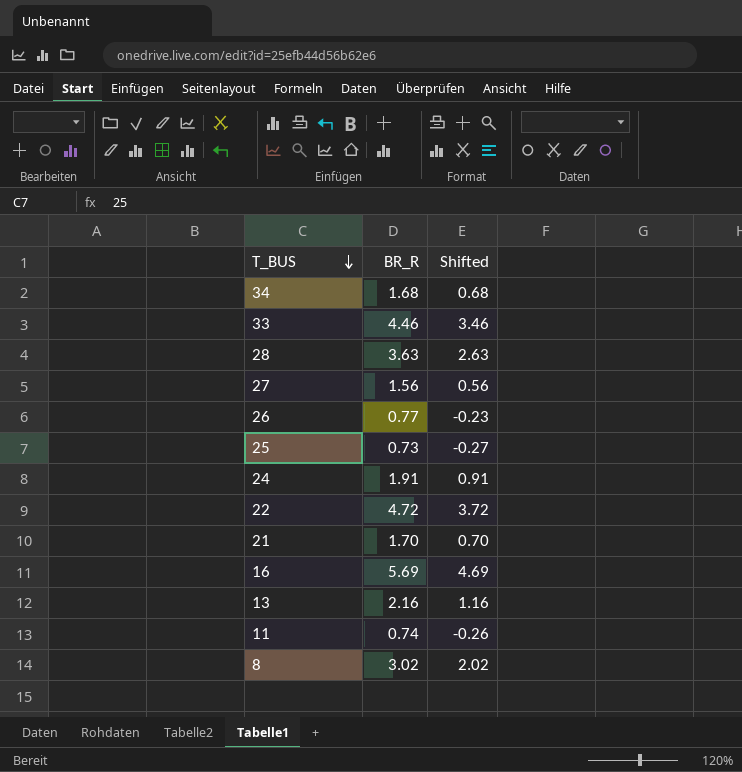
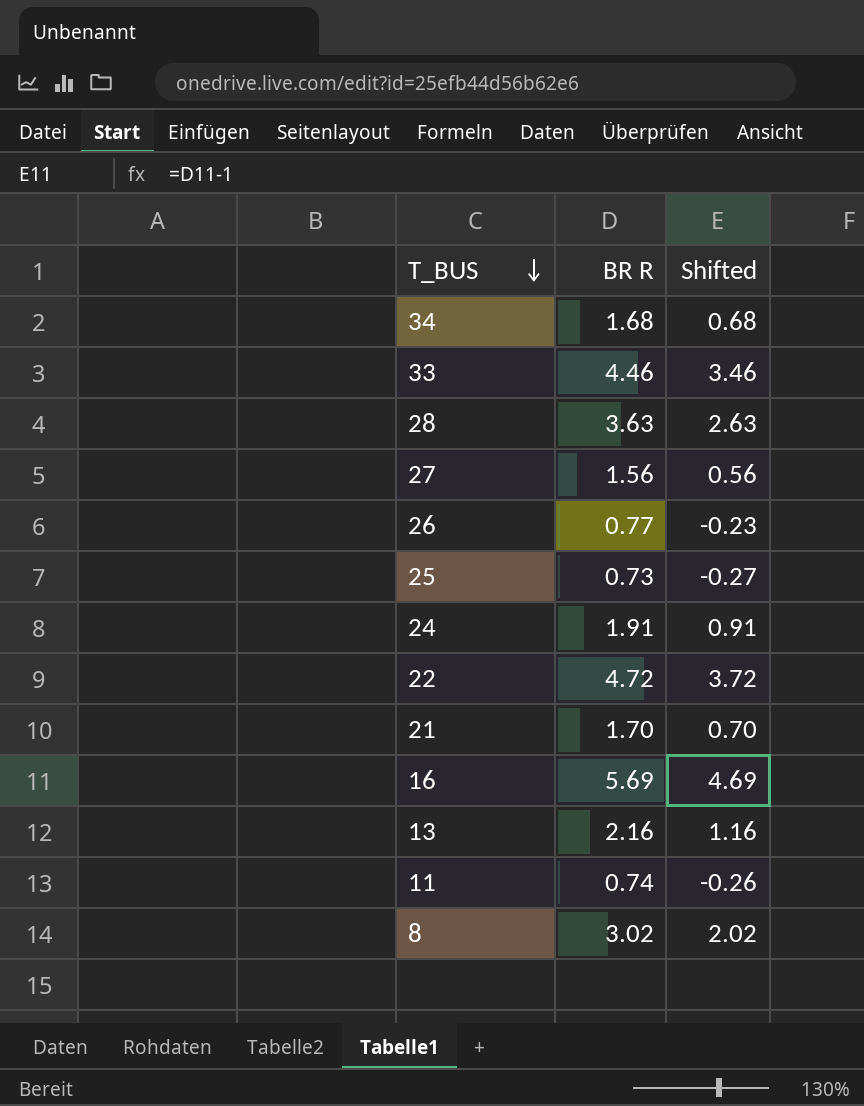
column name: BR_R -> BR R

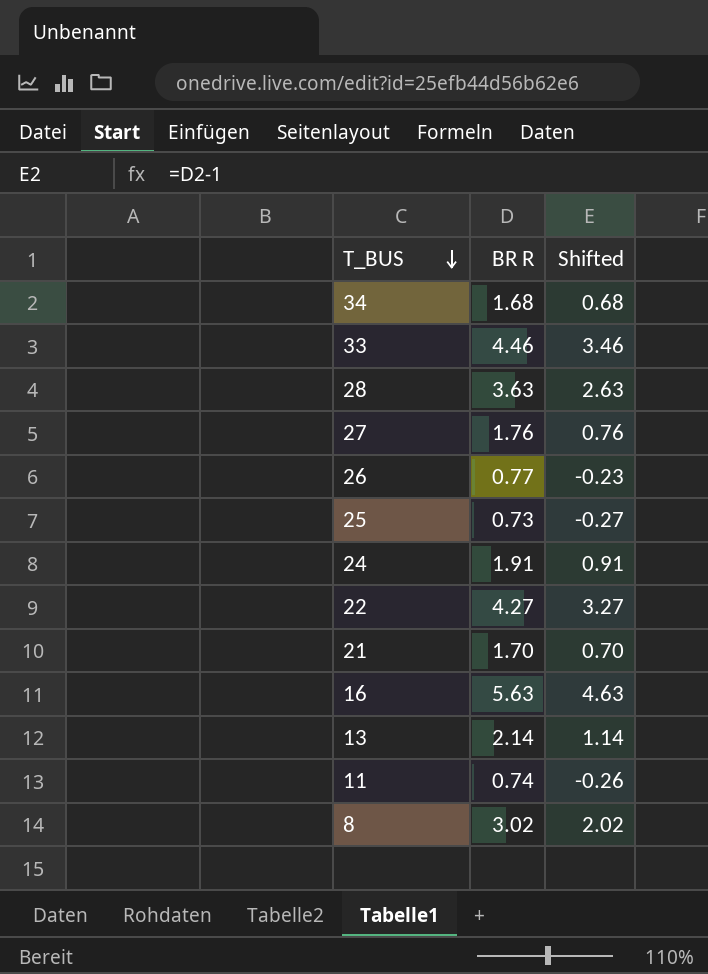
27 | BR R: 1.56 -> 1.76
27 | Shifted: 0.56 -> 0.76
22 | BR R: 4.72 -> 4.27
22 | Shifted: 3.72 -> 3.27
16 | BR R: 5.69 -> 5.63
16 | Shifted: 4.69 -> 4.63
13 | BR R: 2.16 -> 2.14
13 | Shifted: 1.16 -> 1.14

